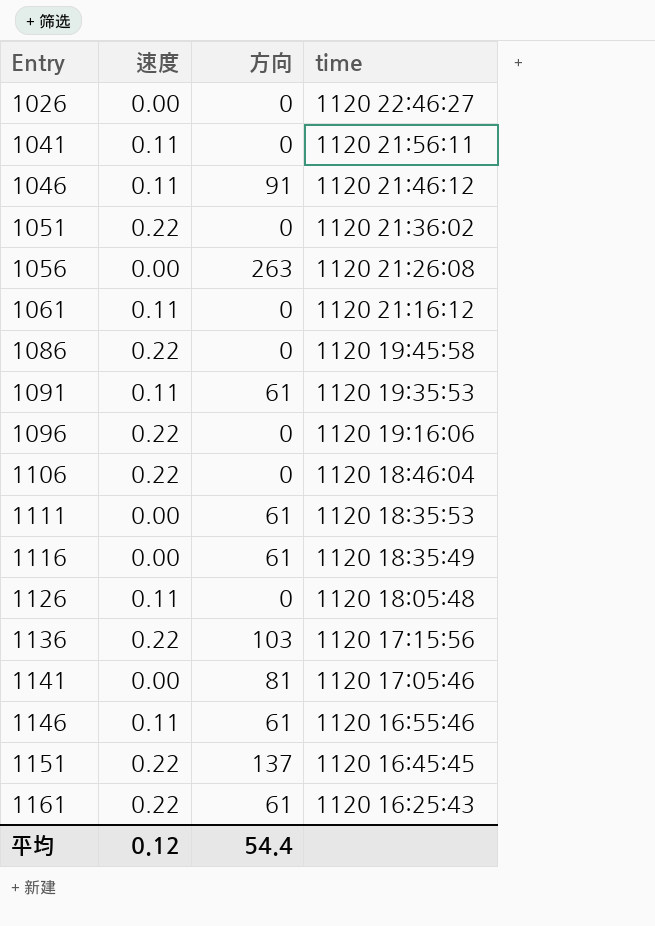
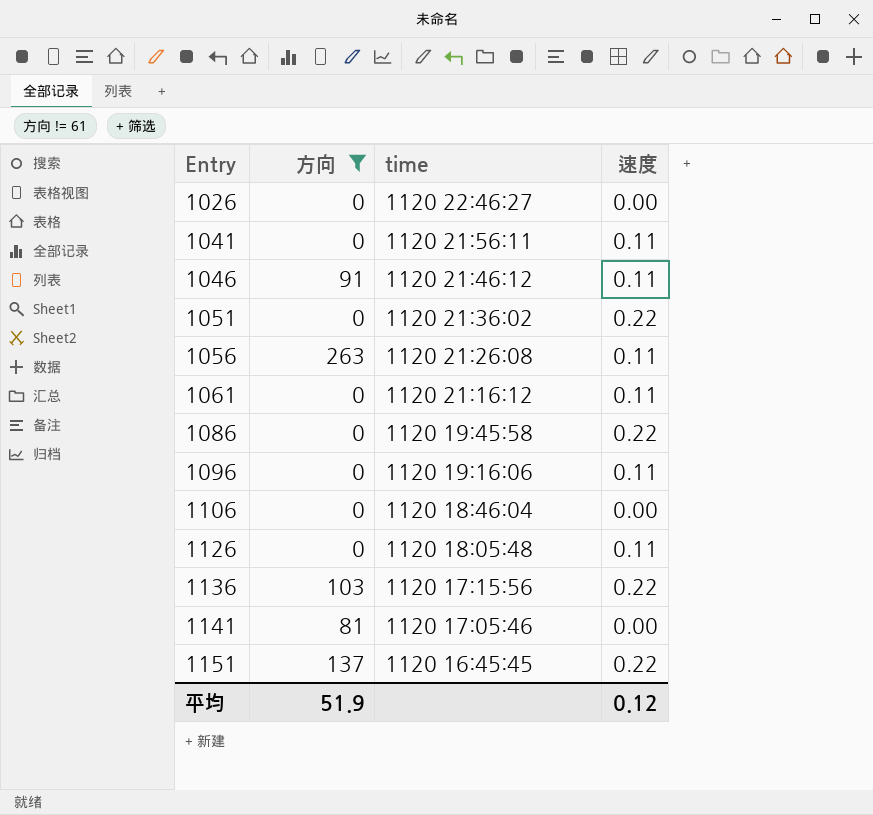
filter: none -> 方向 != 61
column 速度 | position: 2 -> 4
1056 | 速度: 0.00 -> 0.11
1096 | 速度: 0.22 -> 0.11
1106 | 速度: 0.22 -> 0.00
平均 | 方向: 54.4 -> 51.9

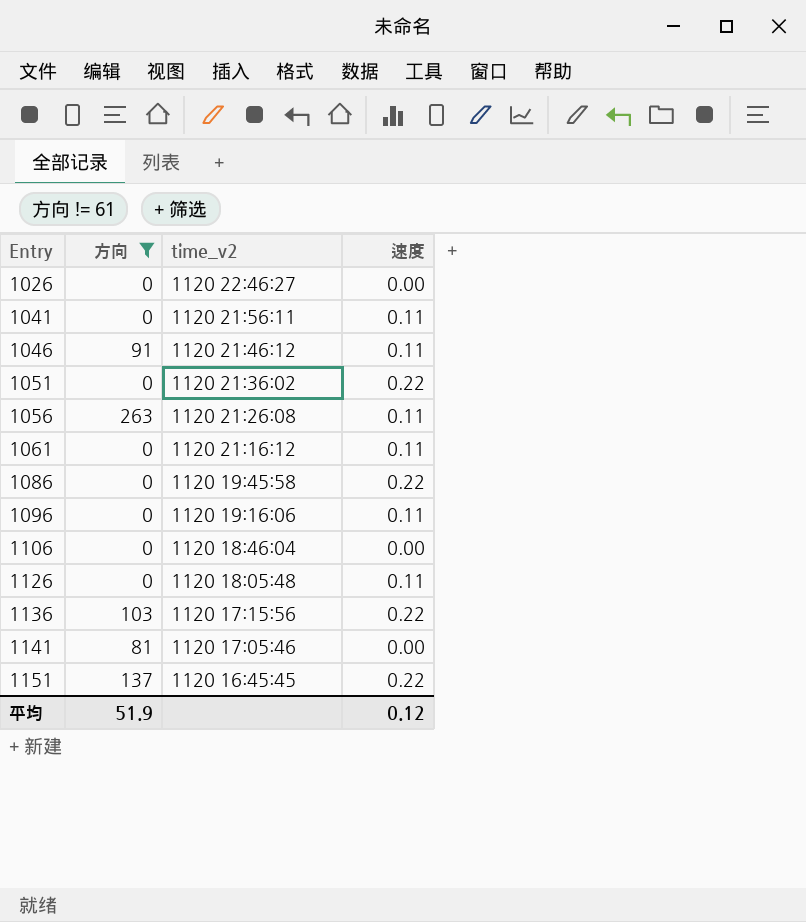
column name: time -> time_v2

